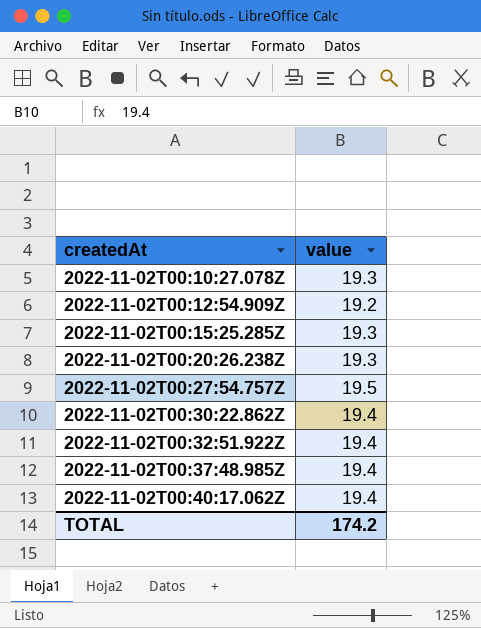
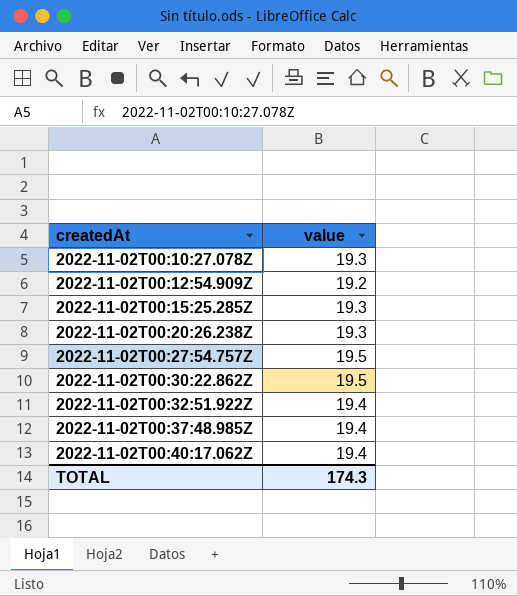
2022-11-02T00:30:22.862Z | value: 19.4 -> 19.5
TOTAL | value: 174.2 -> 174.3

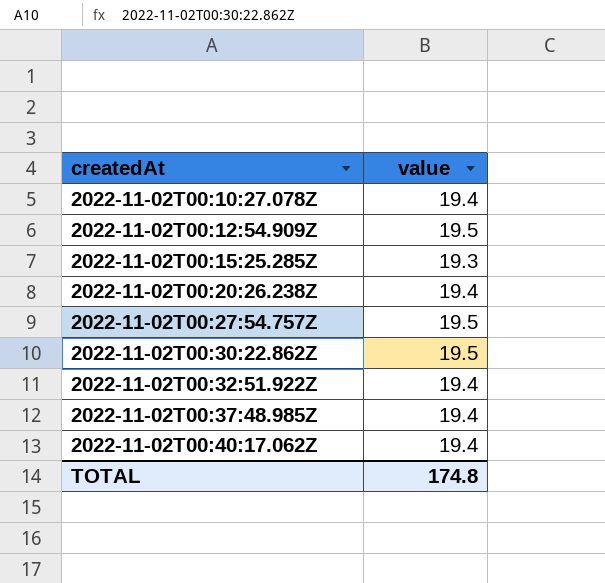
2022-11-02T00:10:27.078Z | value: 19.3 -> 19.4
2022-11-02T00:12:54.909Z | value: 19.2 -> 19.5
2022-11-02T00:20:26.238Z | value: 19.3 -> 19.4
TOTAL | value: 174.3 -> 174.8

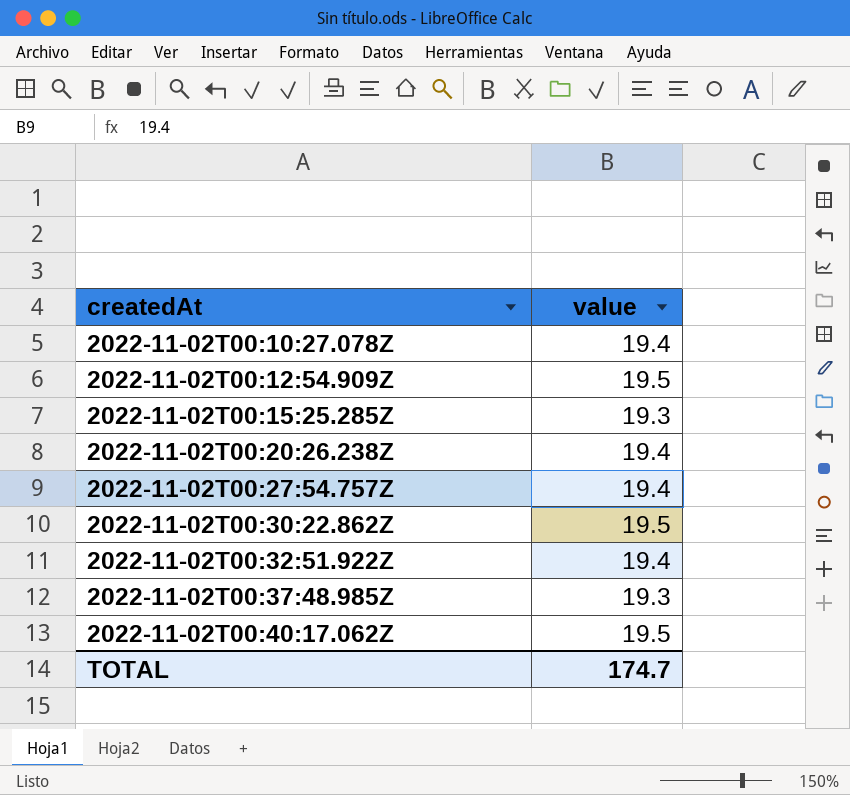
2022-11-02T00:27:54.757Z | value: 19.5 -> 19.4
2022-11-02T00:37:48.985Z | value: 19.4 -> 19.3
2022-11-02T00:40:17.062Z | value: 19.4 -> 19.5
TOTAL | value: 174.8 -> 174.7

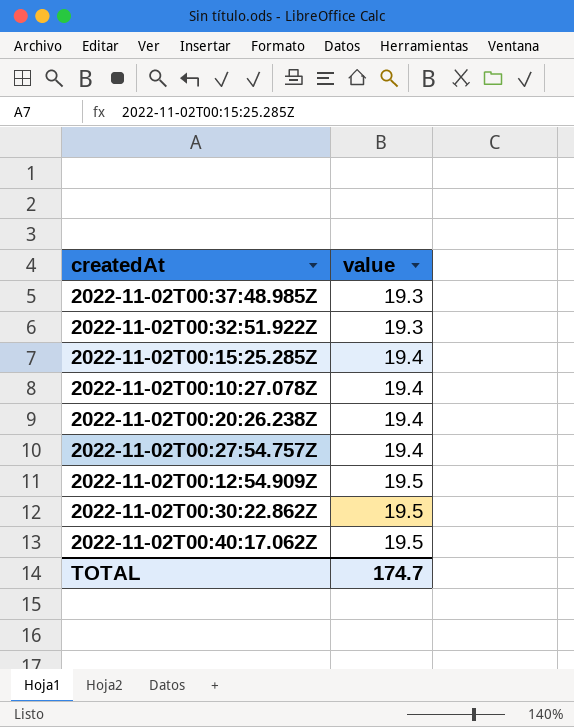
row order: createdAt ascending -> value ascending
2022-11-02T00:32:51.922Z | value: 19.4 -> 19.3
2022-11-02T00:15:25.285Z | value: 19.3 -> 19.4

